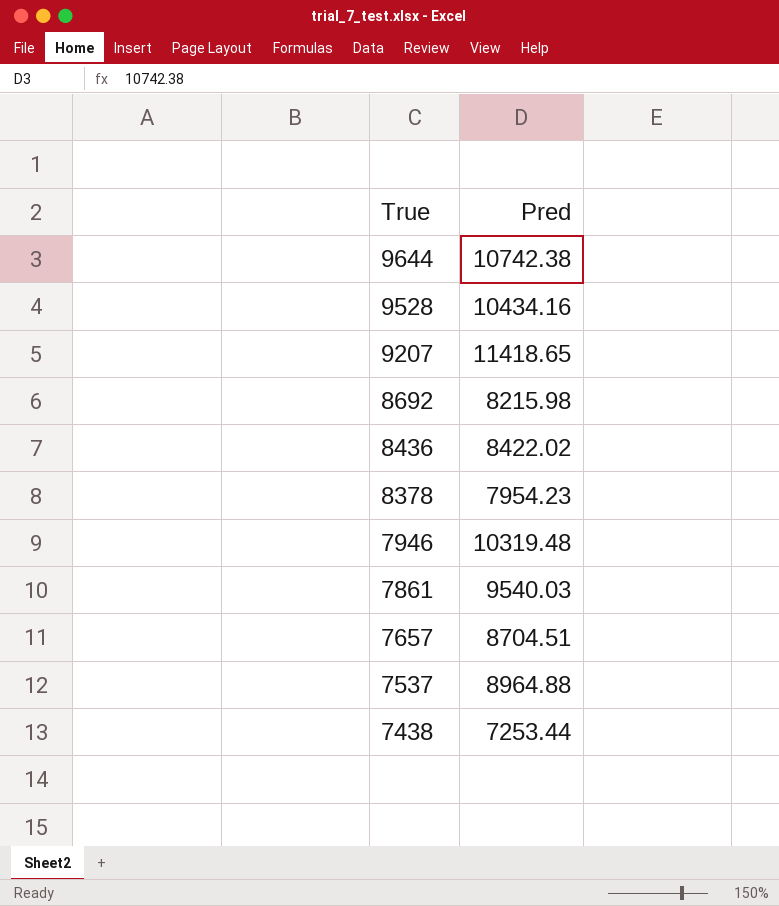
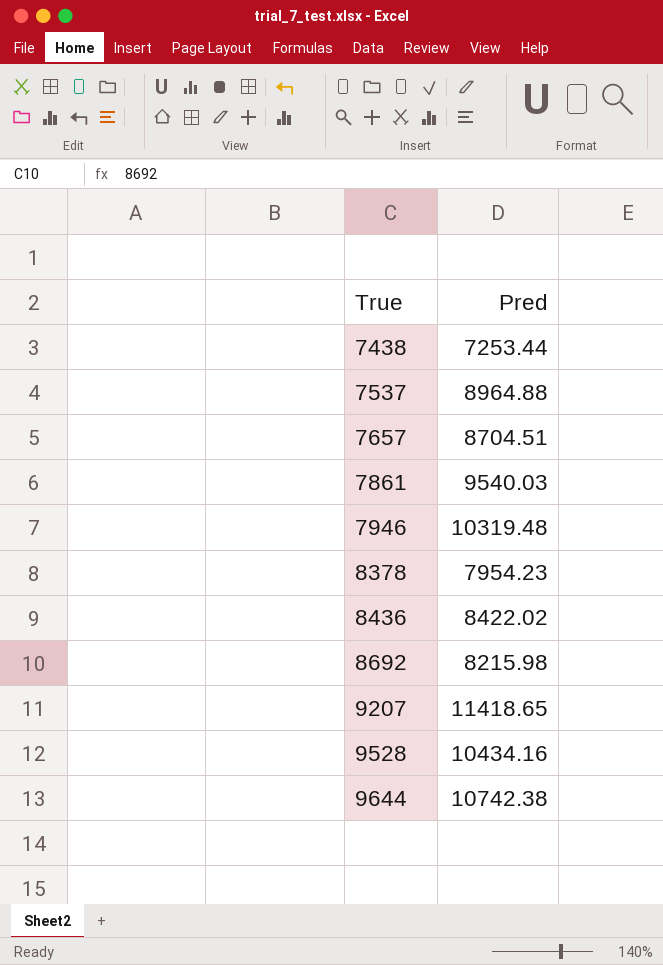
row order: True descending -> True ascending

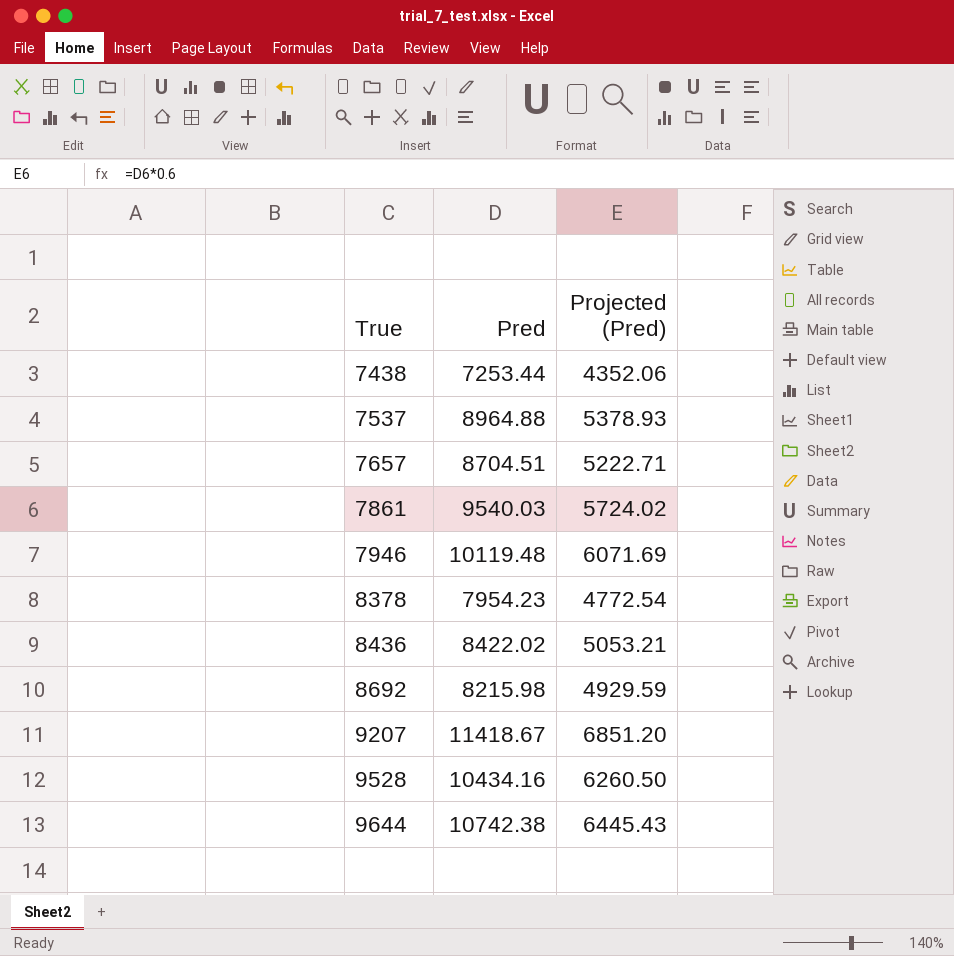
column Projected (Pred) | formula: none -> [Pred] * 0.6
7946 | Pred: 10319.48 -> 10119.48
9207 | Pred: 11418.65 -> 11418.67

